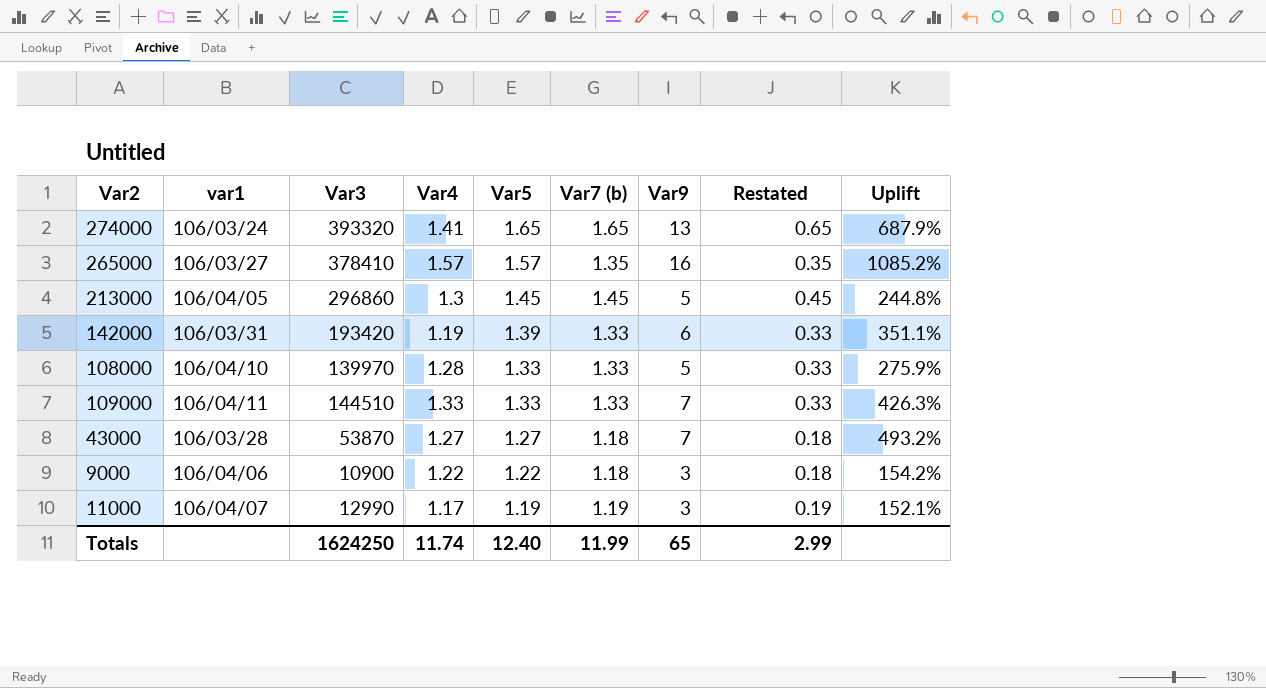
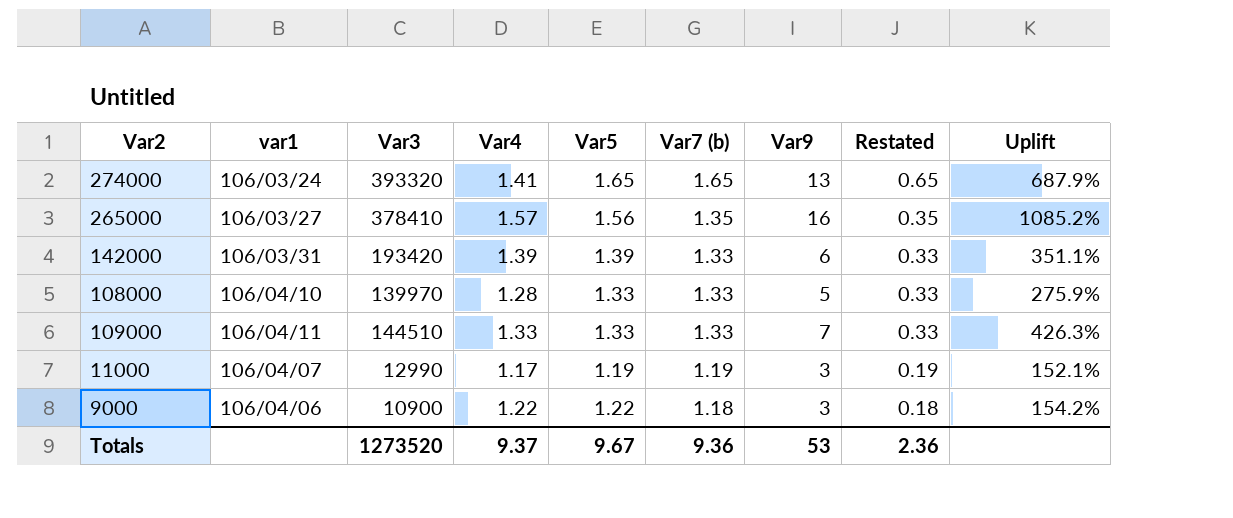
row order: Var5 descending -> Var7 (b) descending
row 213000: 106/04/05 | 296860 | 1.3 | 1.45 | 1.45 | 5 | 0.45 | 244.8% -> none
row 43000: 106/03/28 | 53870 | 1.27 | 1.27 | 1.18 | 7 | 0.18 | 493.2% -> none
265000 | Var5: 1.57 -> 1.56
142000 | Var4: 1.19 -> 1.39
Totals | Var3: 1624250 -> 1273520
Totals | Var4: 11.74 -> 9.37
Totals | Var5: 12.40 -> 9.67
Totals | Var7 (b): 11.99 -> 9.36
Totals | Var9: 65 -> 53
Totals | Restated: 2.99 -> 2.36

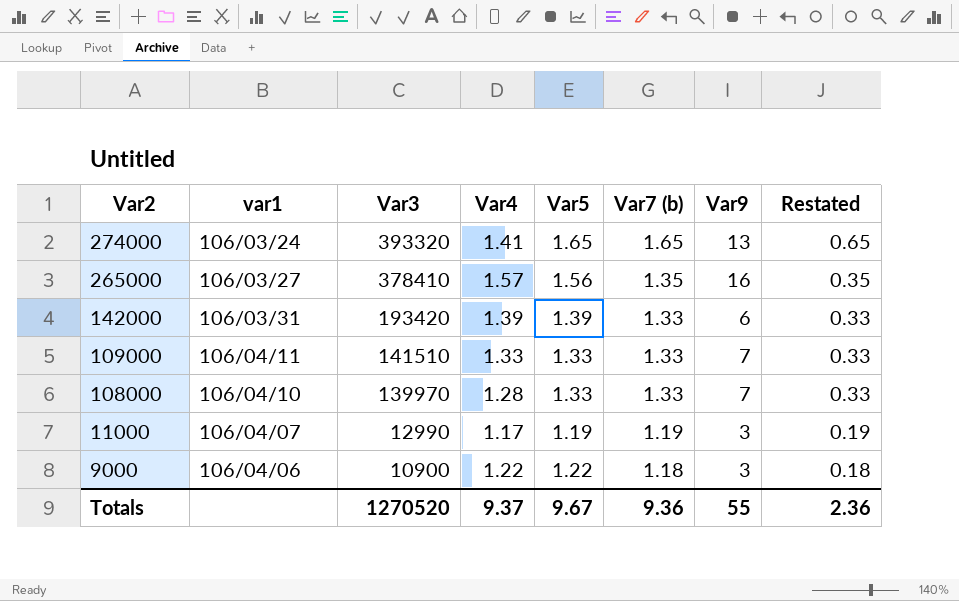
row order: Var7 (b) descending -> Var2 descending
column Uplift | formula: ([Var9] - [Var7 (b)]) / [Var7 (b)] -> none
109000 | Var3: 144510 -> 141510
108000 | Var9: 5 -> 7
Totals | Var3: 1273520 -> 1270520
Totals | Var9: 53 -> 55

